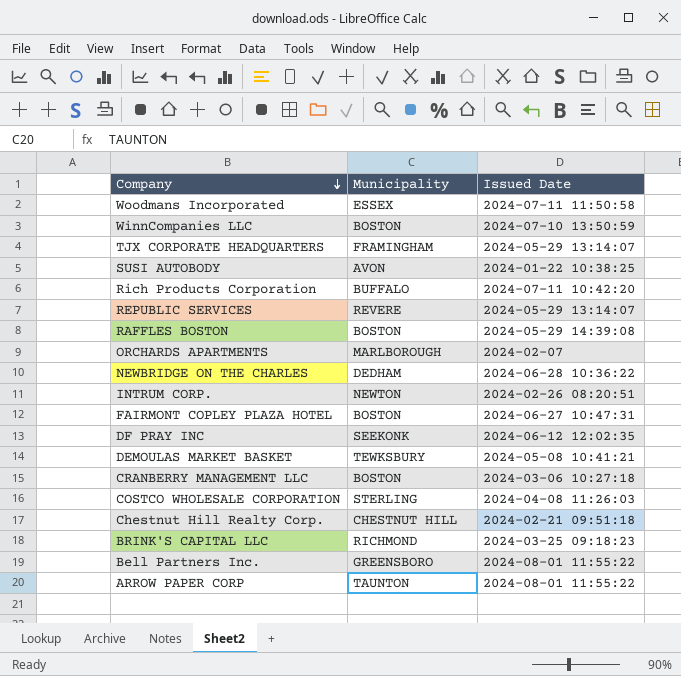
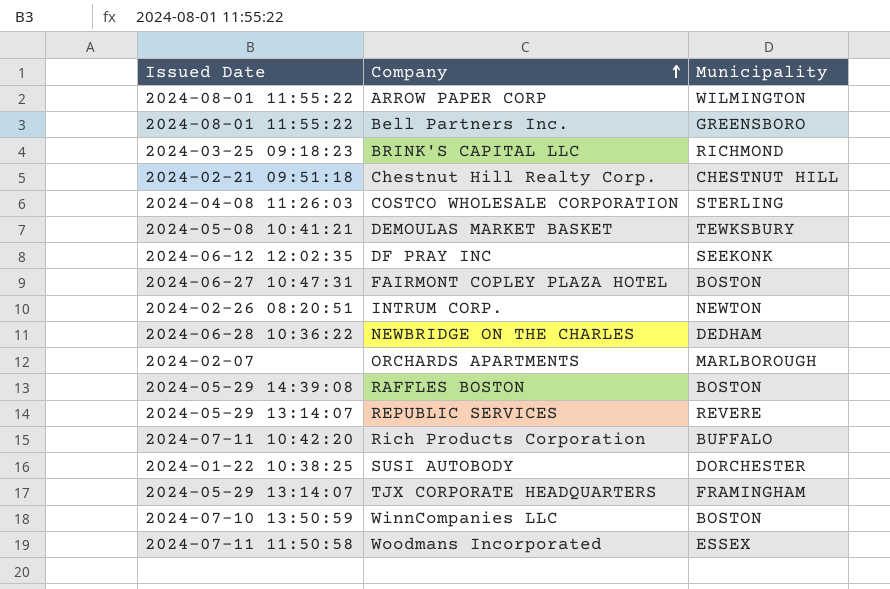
row order: Company descending -> Company ascending
column Issued Date | position: 3 -> 1
row CRANBERRY MANAGEMENT LLC: BOSTON | 2024-03-06 10:27:18 -> none
ARROW PAPER CORP | Municipality: TAUNTON -> WILMINGTON
SUSI AUTOBODY | Municipality: AVON -> DORCHESTER

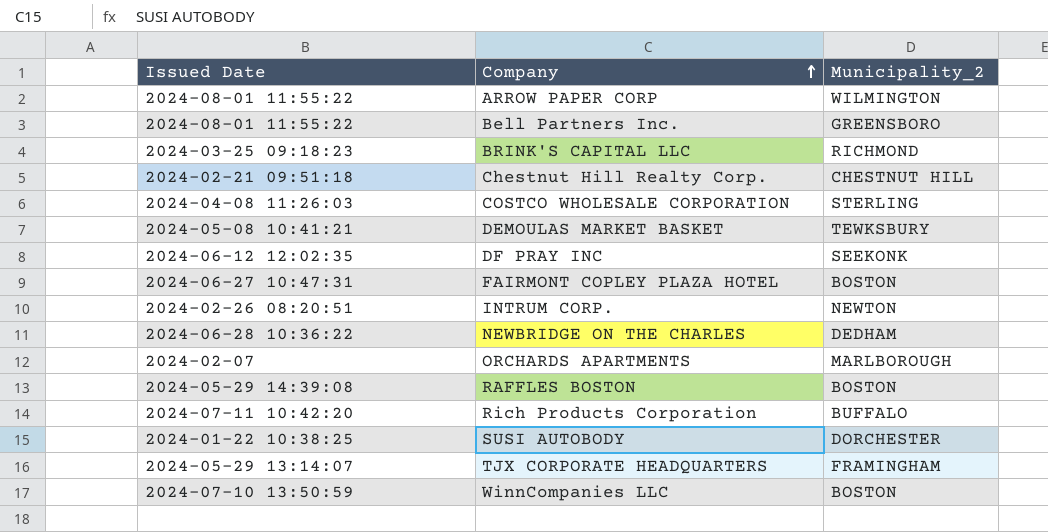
column name: Municipality -> Municipality_2
row REPUBLIC SERVICES: 2024-05-29 13:14:07 | REVERE -> none
row Woodmans Incorporated: 2024-07-11 11:50:58 | ESSEX -> none

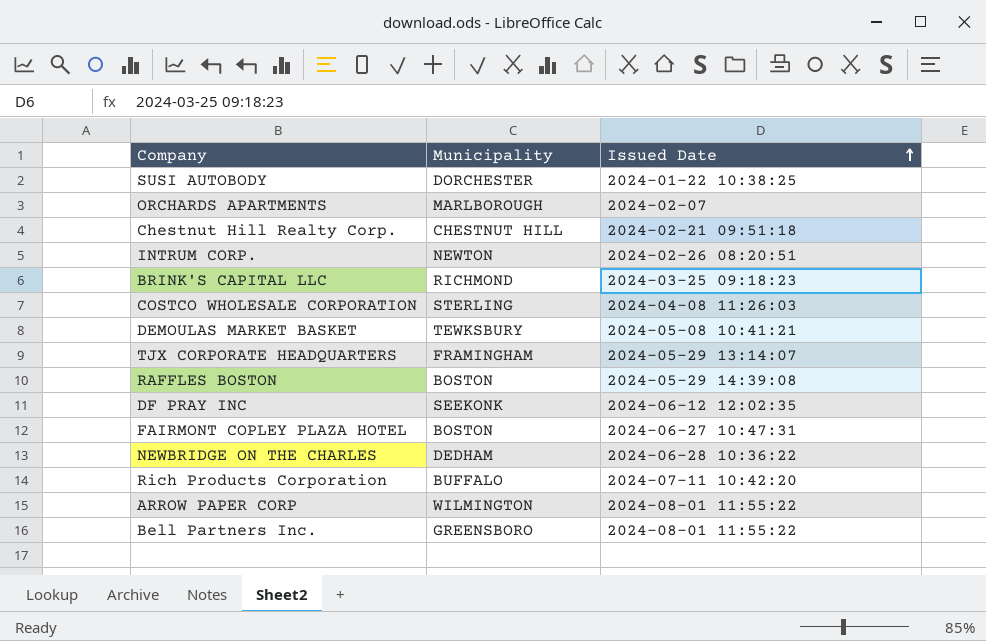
row order: Company ascending -> Issued Date ascending
column name: Municipality_2 -> Municipality
column Issued Date | position: 1 -> 3
row WinnCompanies LLC: 2024-07-10 13:50:59 | BOSTON -> none

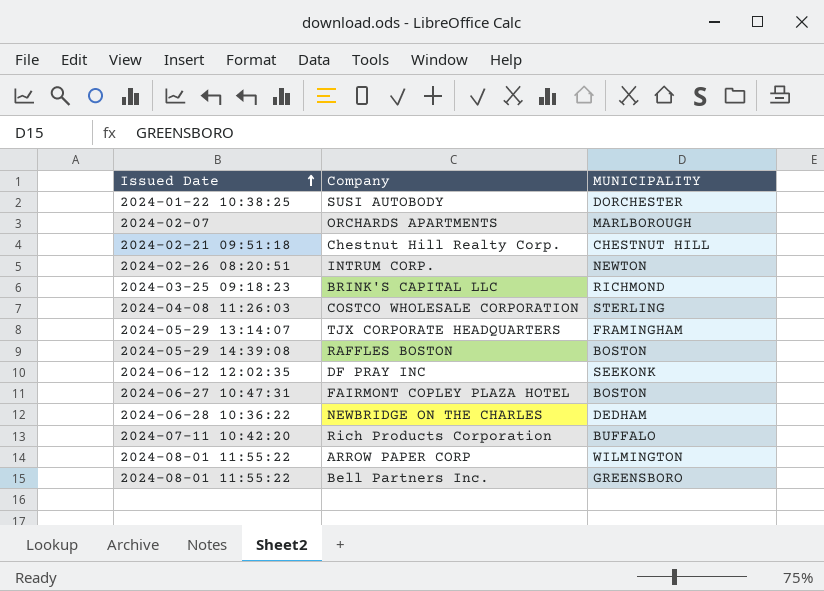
column Issued Date | position: 3 -> 1
column name: Municipality -> MUNICIPALITY
row DEMOULAS MARKET BASKET: TEWKSBURY | 2024-05-08 10:41:21 -> none

